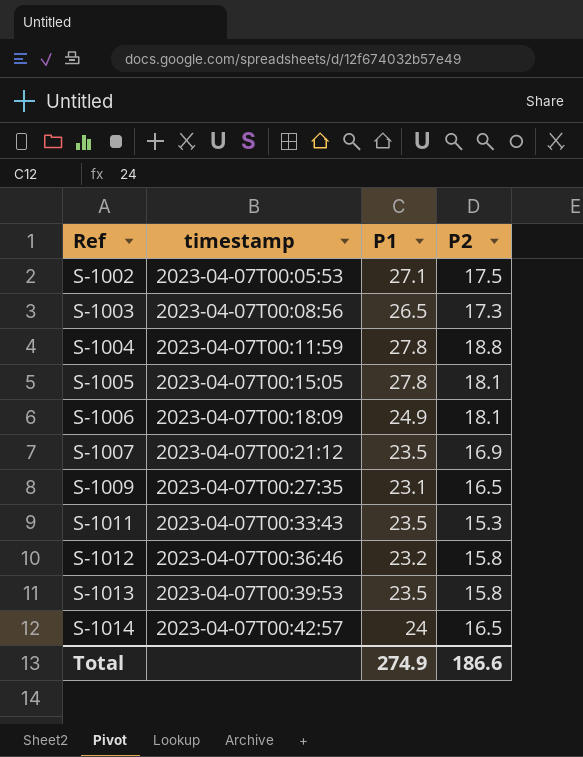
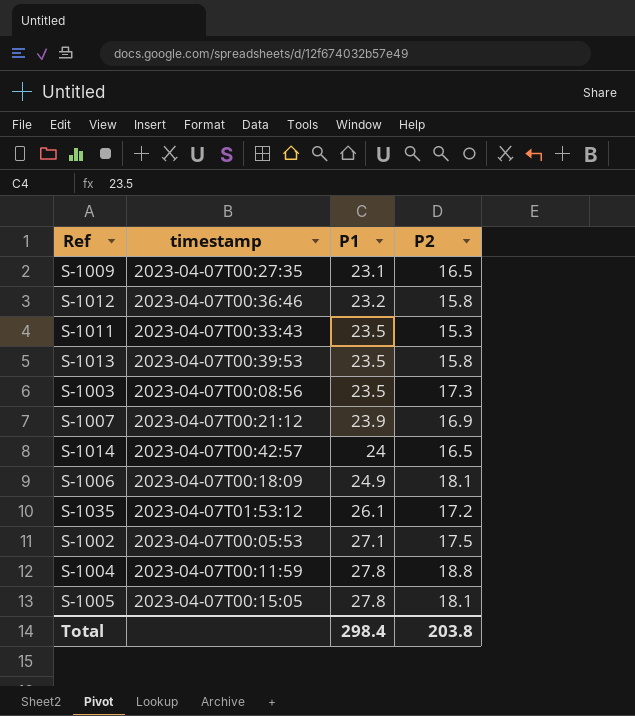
row order: Ref ascending -> P1 ascending
S-1003 | P1: 26.5 -> 23.5
S-1007 | P1: 23.5 -> 23.9
row S-1035: none -> 2023-04-07T01:53:12 | 26.1 | 17.2
Total | P1: 274.9 -> 298.4
Total | P2: 186.6 -> 203.8

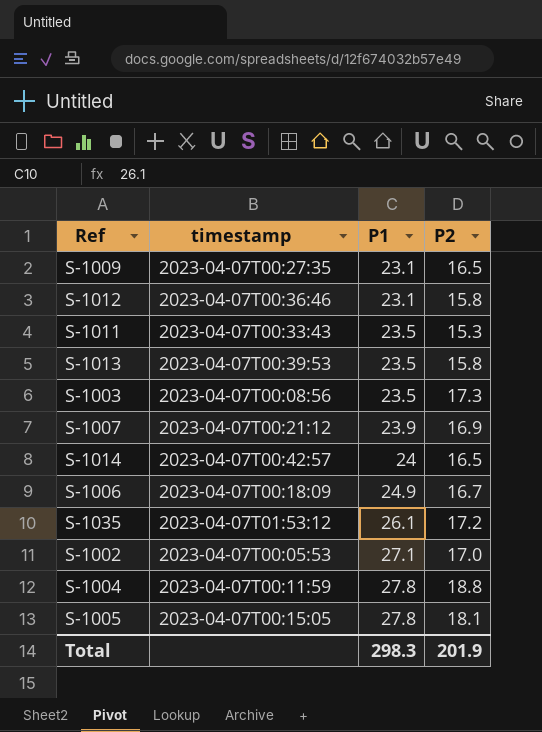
S-1012 | P1: 23.2 -> 23.1
S-1006 | P2: 18.1 -> 16.7
S-1002 | P2: 17.5 -> 17.0
Total | P1: 298.4 -> 298.3
Total | P2: 203.8 -> 201.9

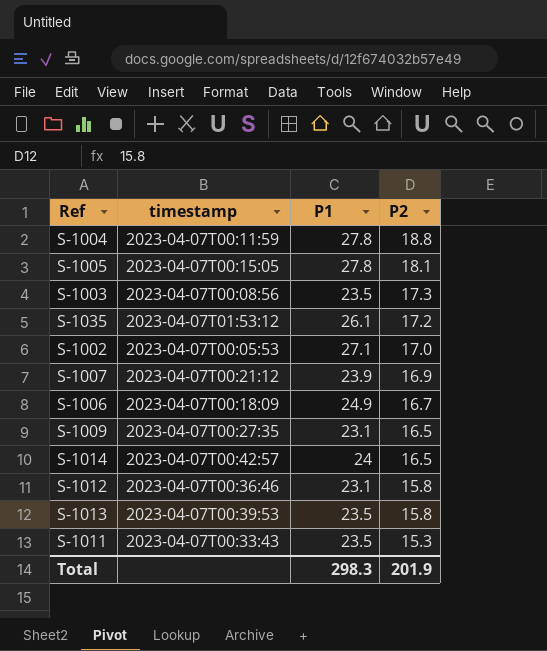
row order: P1 ascending -> P2 descending

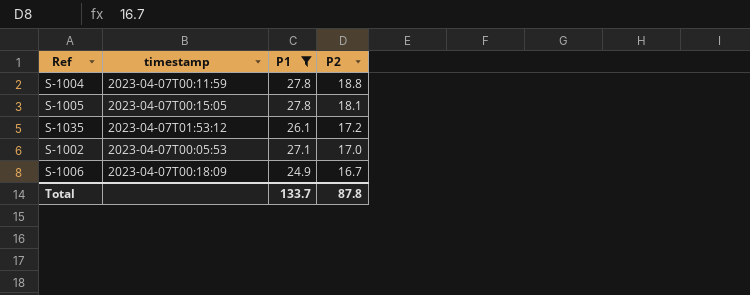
filter: none -> P1 >= 24.9
Total | P1: 298.3 -> 133.7
Total | P2: 201.9 -> 87.8

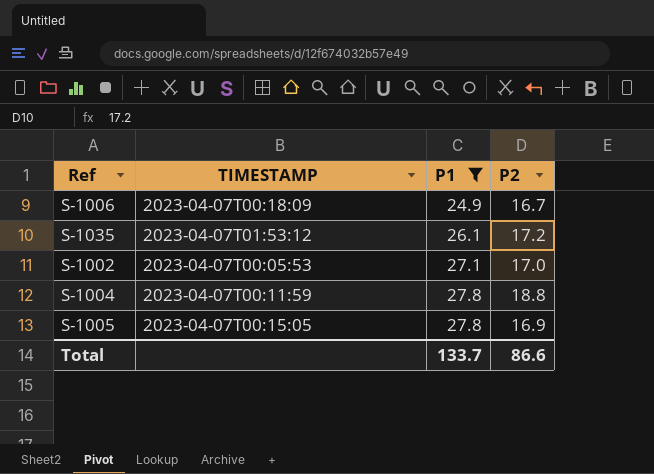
row order: P2 descending -> P1 ascending
column name: timestamp -> TIMESTAMP
S-1005 | P2: 18.1 -> 16.9
Total | P2: 87.8 -> 86.6

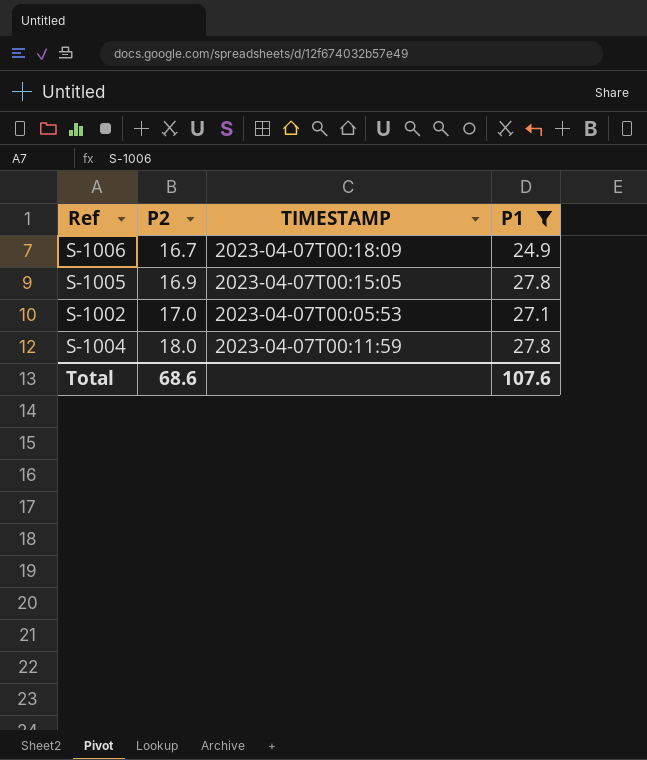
row order: P1 ascending -> P2 ascending
column P2 | position: 4 -> 2
row S-1035: 2023-04-07T01:53:12 | 26.1 | 17.2 -> none
S-1004 | P2: 18.8 -> 18.0
Total | P2: 86.6 -> 68.6
Total | P1: 133.7 -> 107.6

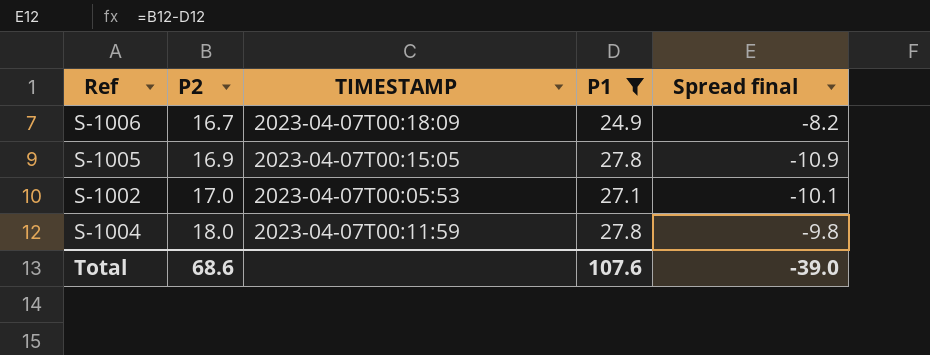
column Spread final | formula: none -> [P2] - [P1]

